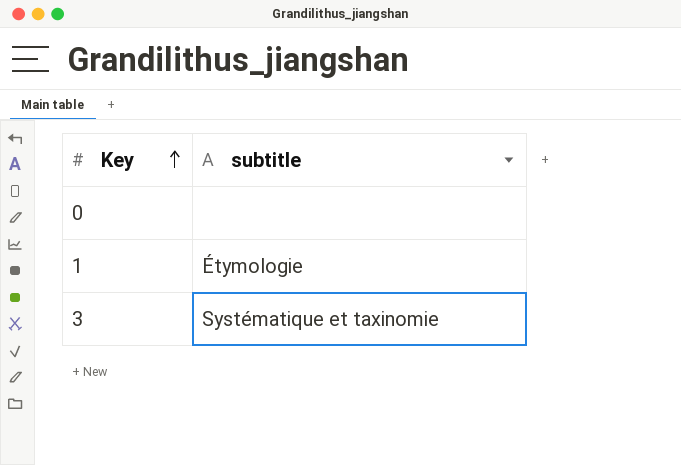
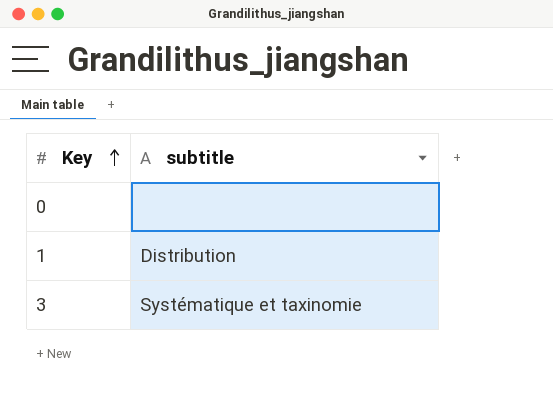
1 | subtitle: Étymologie -> Distribution

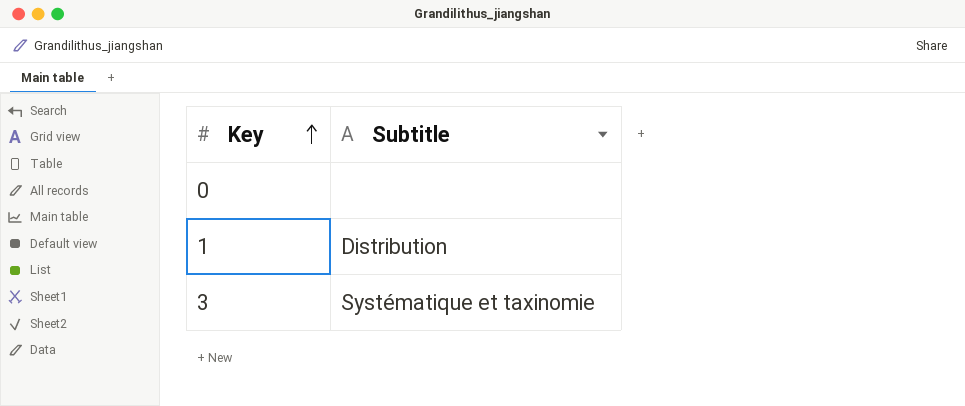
column name: subtitle -> Subtitle

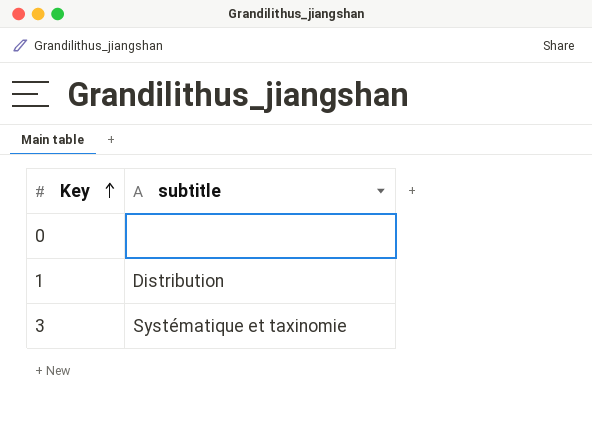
column name: Subtitle -> subtitle

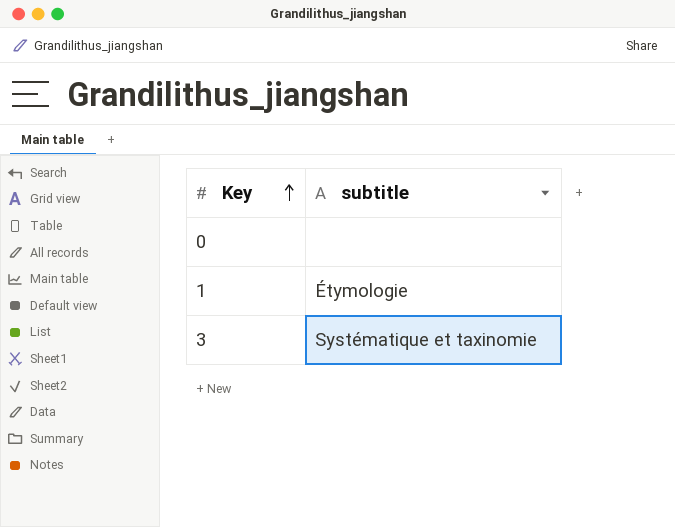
1 | subtitle: Distribution -> Étymologie

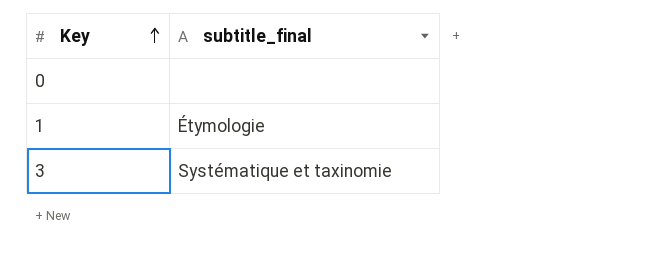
column name: subtitle -> subtitle_final

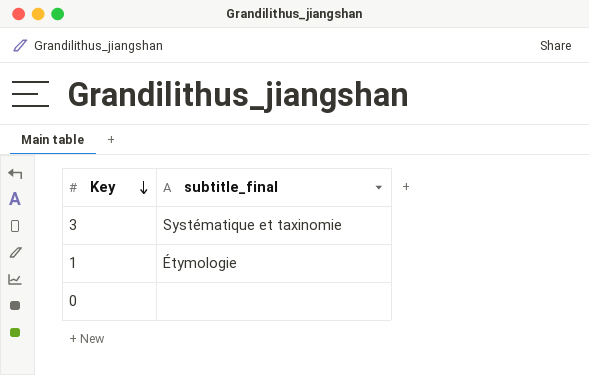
row order: Key ascending -> Key descending

